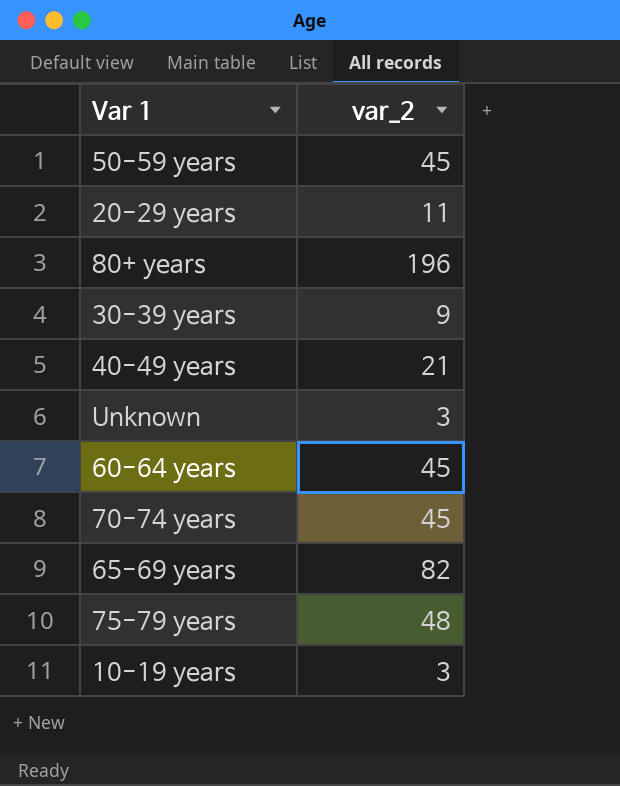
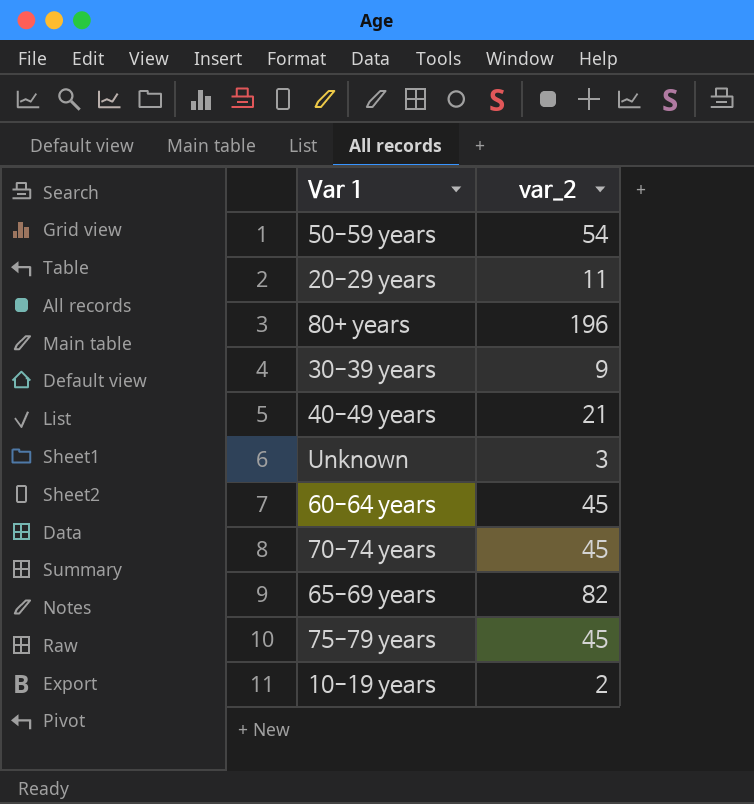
50-59 years | var_2: 45 -> 54
75-79 years | var_2: 48 -> 45
10-19 years | var_2: 3 -> 2

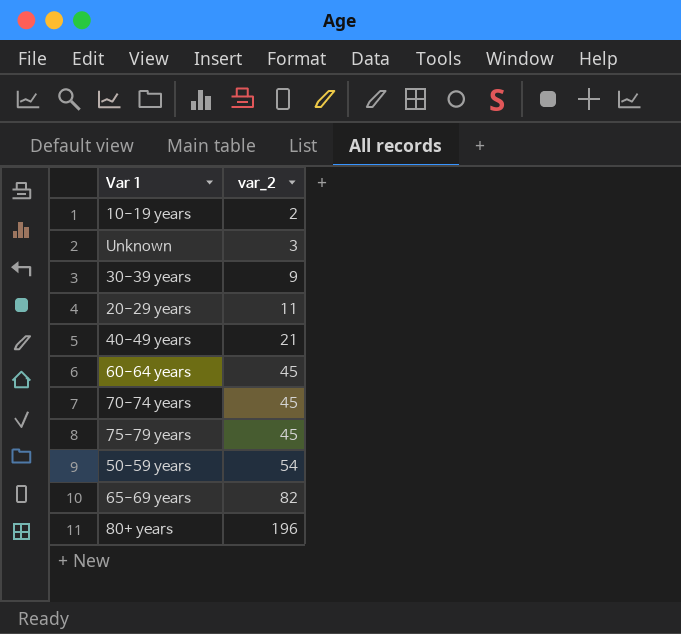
row order: none -> var_2 ascending

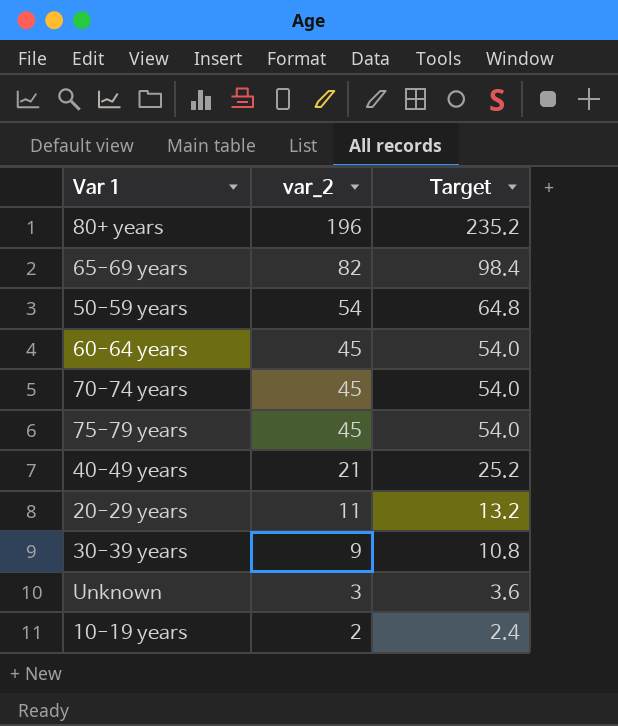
row order: var_2 ascending -> var_2 descending
column Target | formula: none -> [var_2] * 1.2

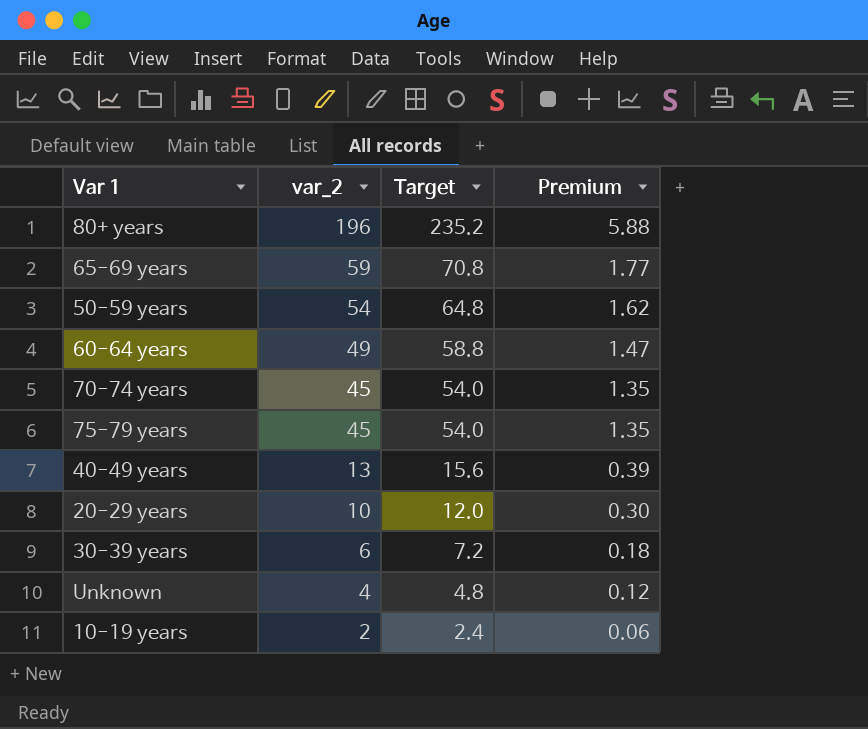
column Premium | formula: none -> [var_2] * 0.03
65-69 years | var_2: 82 -> 59
65-69 years | Target: 98.4 -> 70.8
60-64 years | var_2: 45 -> 49
60-64 years | Target: 54.0 -> 58.8
40-49 years | var_2: 21 -> 13
40-49 years | Target: 25.2 -> 15.6
20-29 years | var_2: 11 -> 10
20-29 years | Target: 13.2 -> 12.0
30-39 years | var_2: 9 -> 6
30-39 years | Target: 10.8 -> 7.2
Unknown | var_2: 3 -> 4
Unknown | Target: 3.6 -> 4.8

